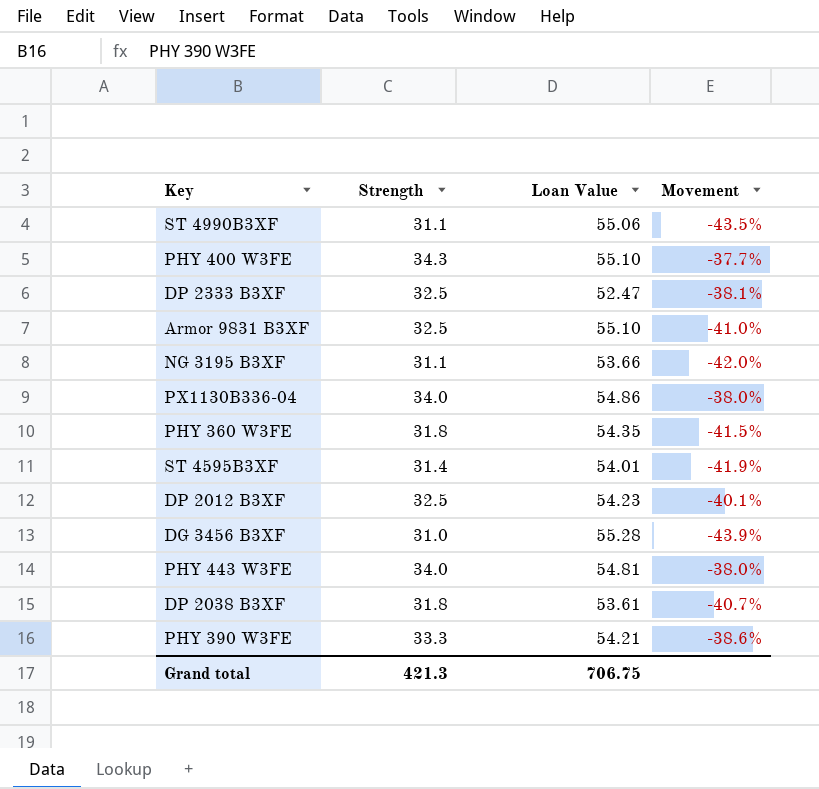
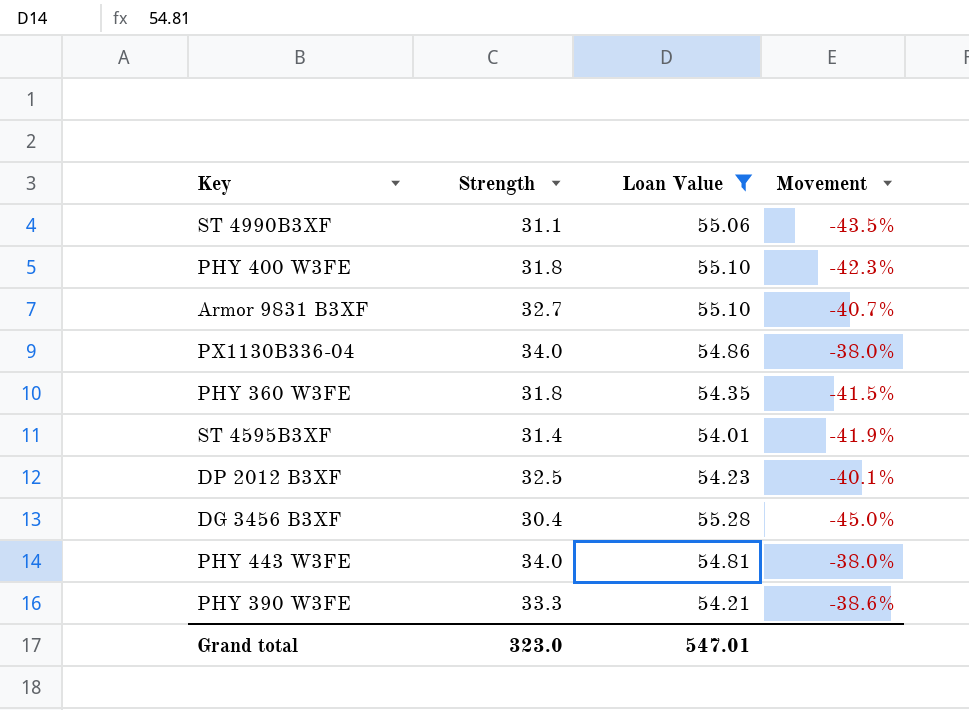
filter: none -> Loan Value >= 54.01
PHY 400 W3FE | Strength: 34.3 -> 31.8
PHY 400 W3FE | Movement: -37.7% -> -42.3%
Armor 9831 B3XF | Strength: 32.5 -> 32.7
Armor 9831 B3XF | Movement: -41.0% -> -40.7%
DG 3456 B3XF | Strength: 31.0 -> 30.4
DG 3456 B3XF | Movement: -43.9% -> -45.0%
Grand total | Strength: 421.3 -> 323.0
Grand total | Loan Value: 706.75 -> 547.01

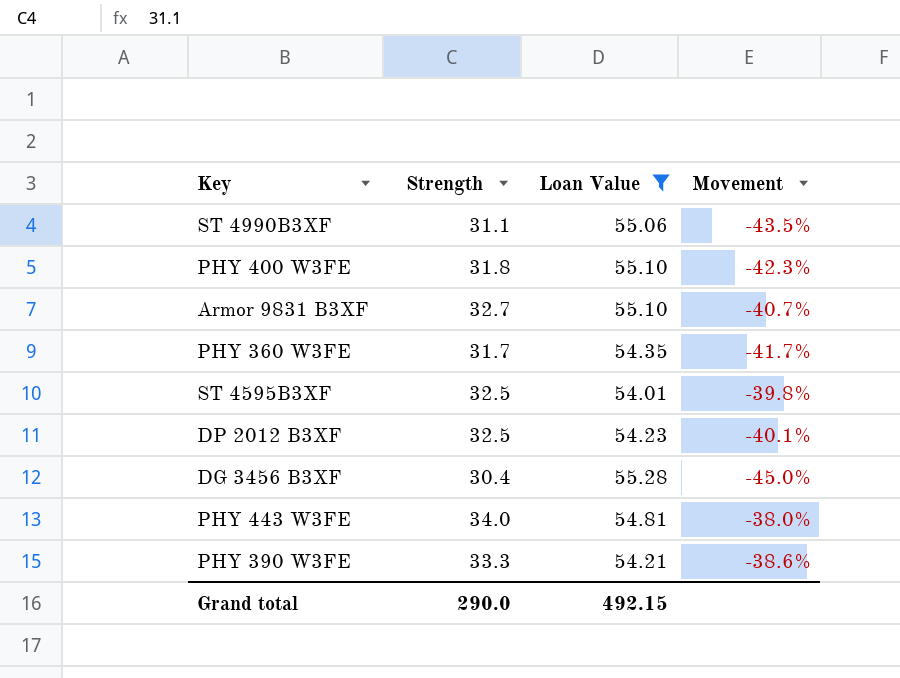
row PX1130B336-04: 34.0 | 54.86 | -38.0% -> none
PHY 360 W3FE | Strength: 31.8 -> 31.7
PHY 360 W3FE | Movement: -41.5% -> -41.7%
ST 4595B3XF | Strength: 31.4 -> 32.5
ST 4595B3XF | Movement: -41.9% -> -39.8%
Grand total | Strength: 323.0 -> 290.0
Grand total | Loan Value: 547.01 -> 492.15

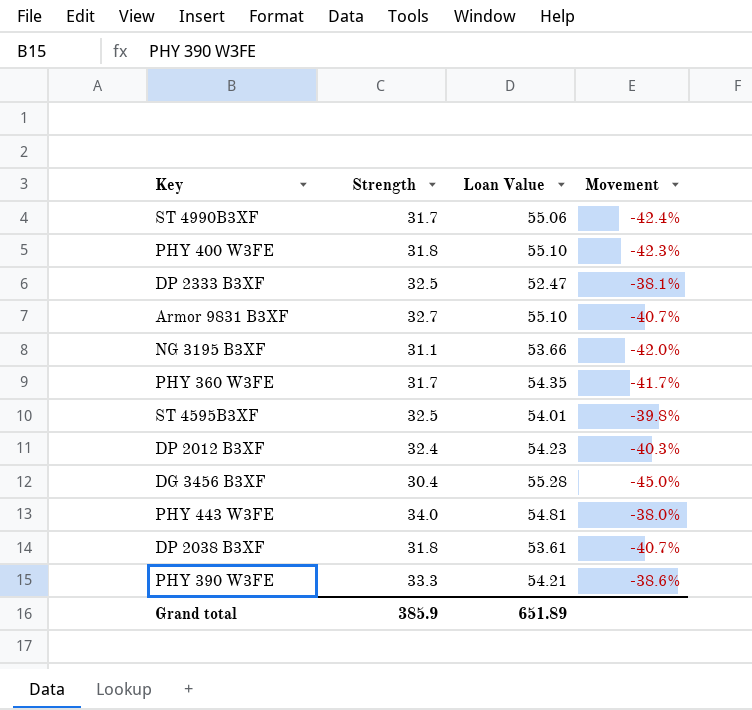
filter: Loan Value >= 54.01 -> none
ST 4990B3XF | Strength: 31.1 -> 31.7
ST 4990B3XF | Movement: -43.5% -> -42.4%
DP 2012 B3XF | Strength: 32.5 -> 32.4
DP 2012 B3XF | Movement: -40.1% -> -40.3%
Grand total | Strength: 290.0 -> 385.9
Grand total | Loan Value: 492.15 -> 651.89

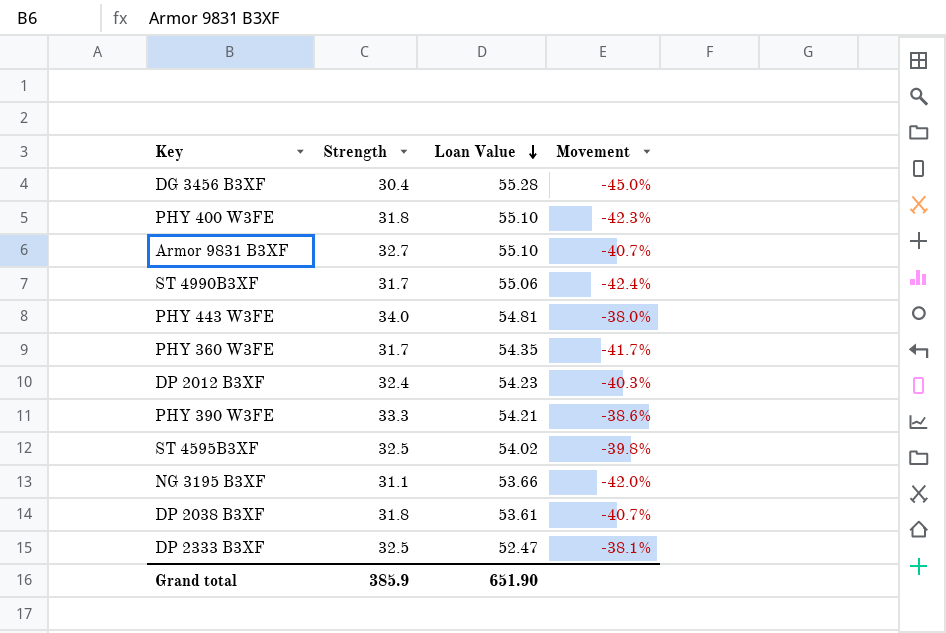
row order: none -> Loan Value descending
ST 4595B3XF | Loan Value: 54.01 -> 54.02
Grand total | Loan Value: 651.89 -> 651.90

